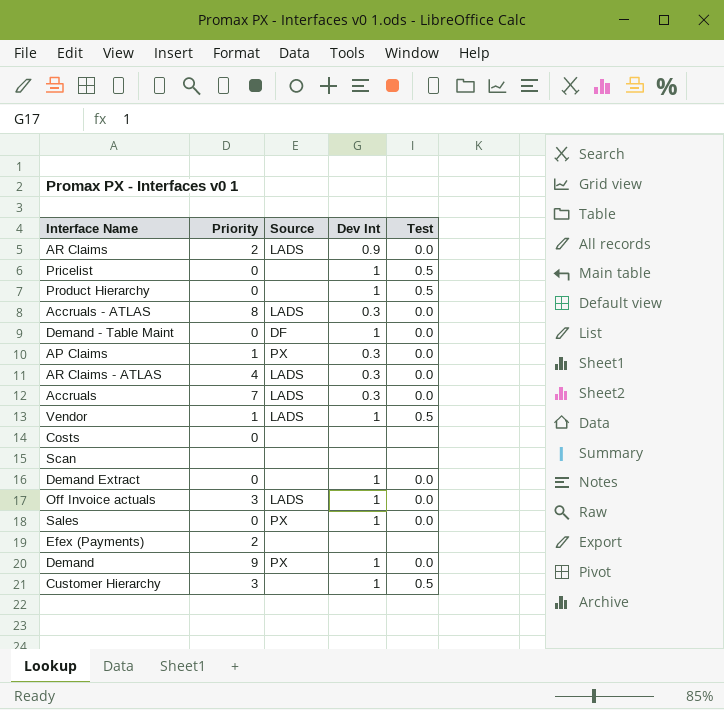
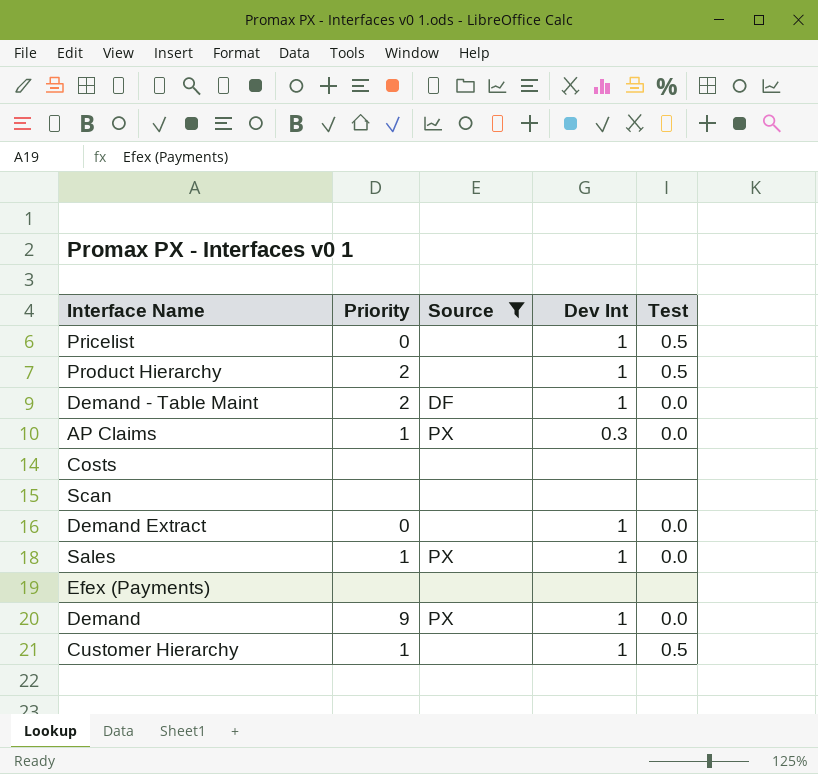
filter: none -> Source != LADS
Product Hierarchy | Priority: 0 -> 2
Demand - Table Maint | Priority: 0 -> 2
Costs | Priority: 0 -> none
Sales | Priority: 0 -> 1
Efex (Payments) | Priority: 2 -> none
Customer Hierarchy | Priority: 3 -> 1

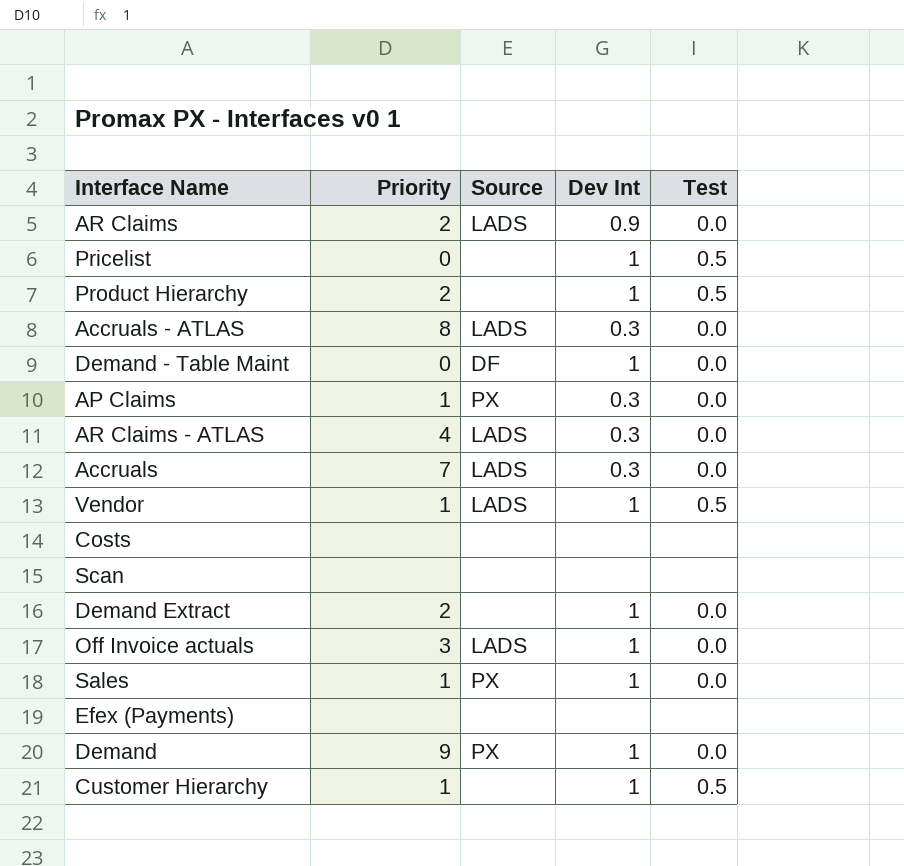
filter: Source != LADS -> none
Demand - Table Maint | Priority: 2 -> 0
Demand Extract | Priority: 0 -> 2

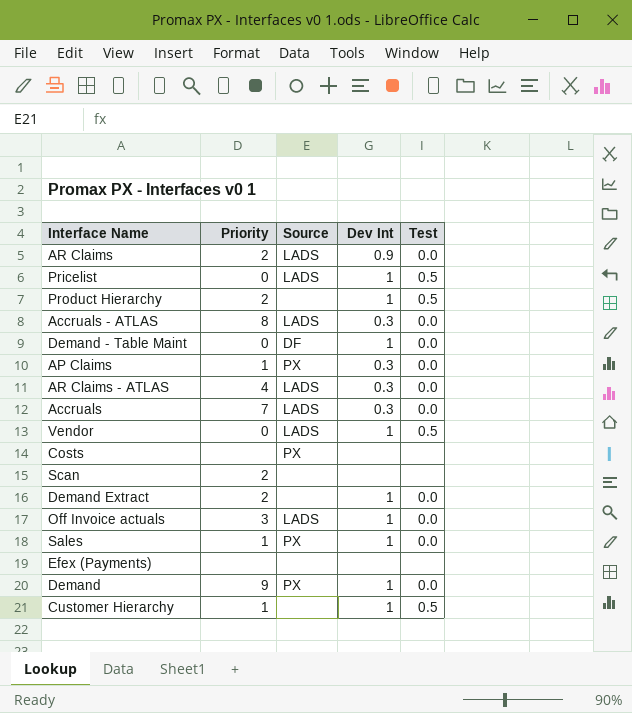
Pricelist | Source: none -> LADS
Vendor | Priority: 1 -> 0
Costs | Source: none -> PX
Scan | Priority: none -> 2

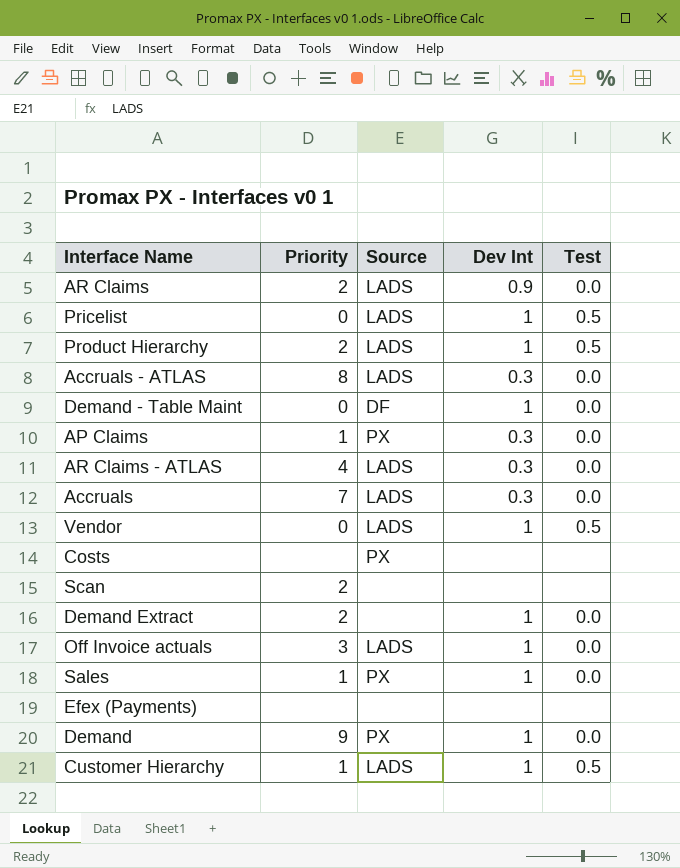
Product Hierarchy | Source: none -> LADS
Customer Hierarchy | Source: none -> LADS

